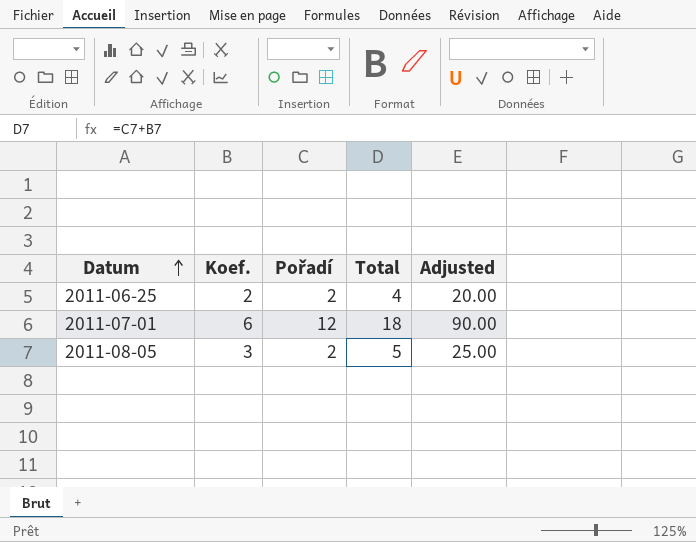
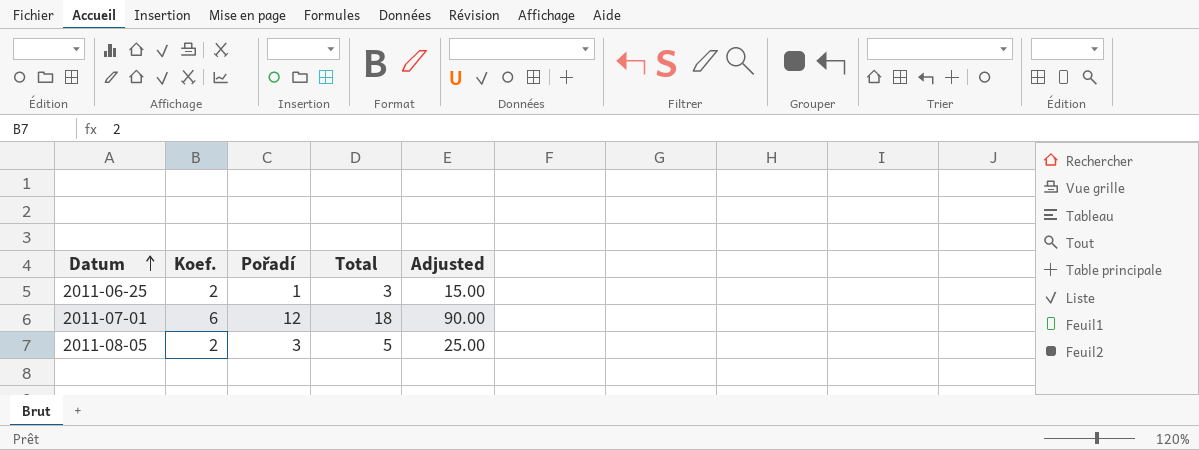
2011-06-25 | Pořadí: 2 -> 1
2011-06-25 | Total: 4 -> 3
2011-06-25 | Adjusted: 20.00 -> 15.00
2011-08-05 | Koef.: 3 -> 2
2011-08-05 | Pořadí: 2 -> 3

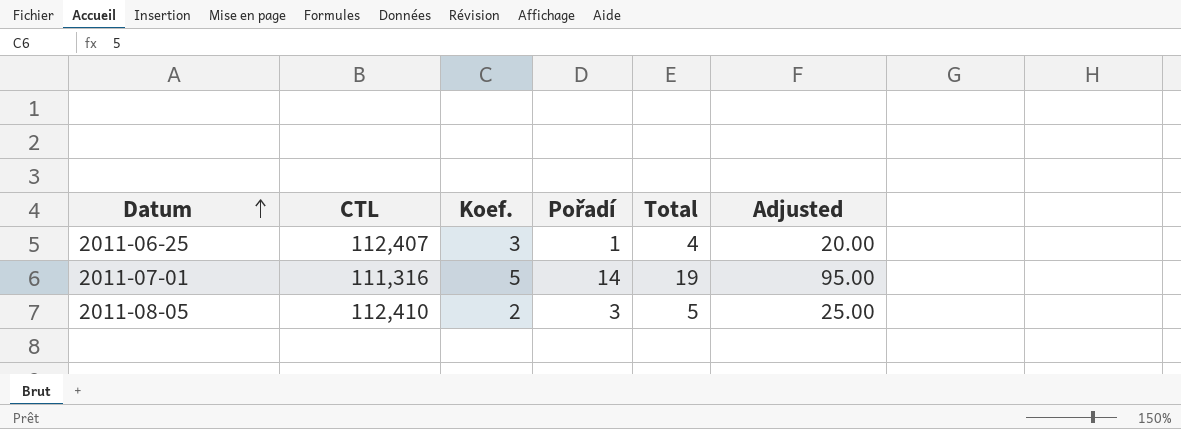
column CTL | position: none -> 2
2011-06-25 | Koef.: 2 -> 3
2011-06-25 | Total: 3 -> 4
2011-06-25 | Adjusted: 15.00 -> 20.00
2011-07-01 | Koef.: 6 -> 5
2011-07-01 | Pořadí: 12 -> 14
2011-07-01 | Total: 18 -> 19
2011-07-01 | Adjusted: 90.00 -> 95.00

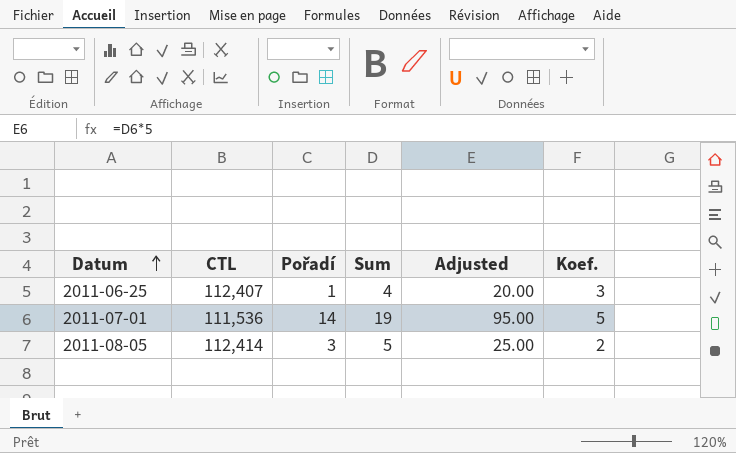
column name: Total -> Sum
column Koef. | position: 3 -> 6
2011-07-01 | CTL: 111,316 -> 111,536
2011-08-05 | CTL: 112,410 -> 112,414

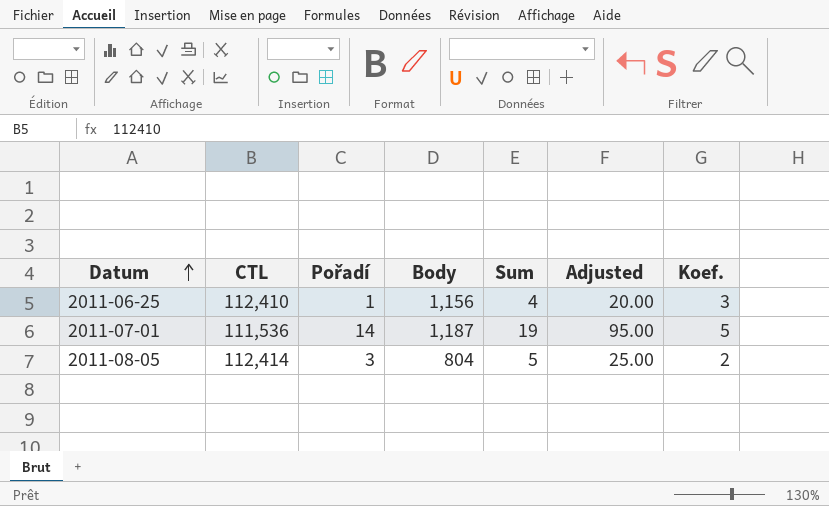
column Body | position: none -> 4
2011-06-25 | CTL: 112,407 -> 112,410

